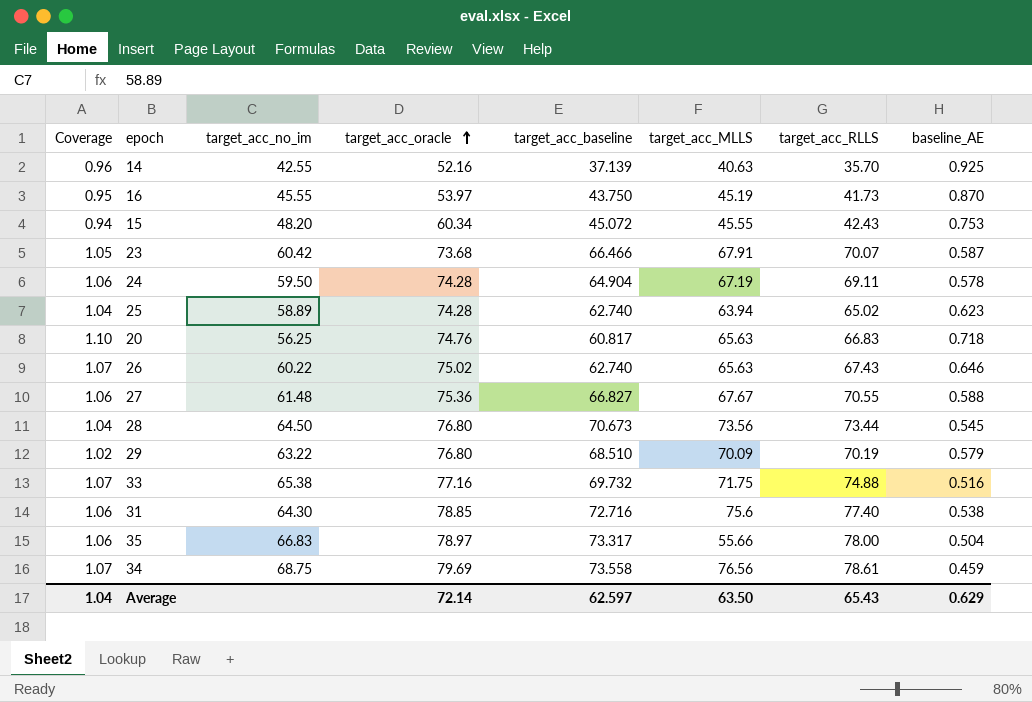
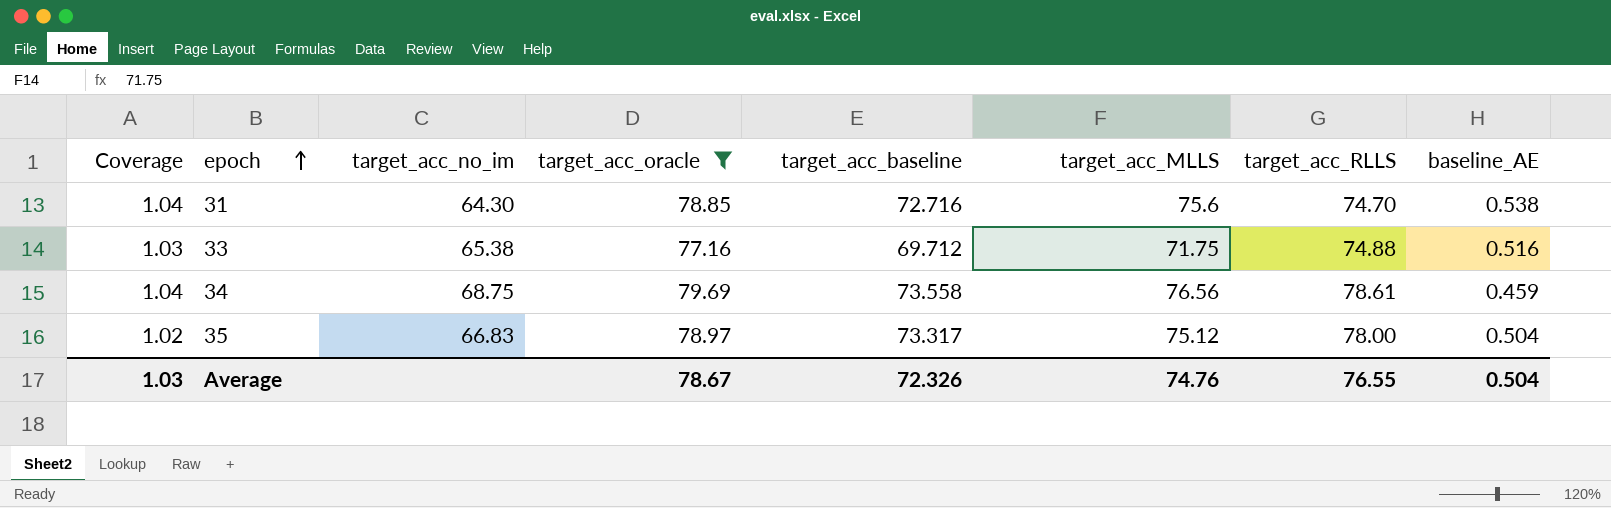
filter: none -> target_acc_oracle >= 77.16
row order: target_acc_oracle ascending -> epoch ascending
column Coverage | formula: [target_acc_RLLS] / [target_acc_baseline] -> [target_acc_MLLS] / [target_acc_baseline]
31 | target_acc_RLLS: 77.40 -> 74.70
33 | target_acc_baseline: 69.732 -> 69.712
35 | target_acc_MLLS: 55.66 -> 75.12
Average | Coverage: 1.04 -> 1.03
Average | target_acc_oracle: 72.14 -> 78.67
Average | target_acc_baseline: 62.597 -> 72.326
Average | target_acc_MLLS: 63.50 -> 74.76
Average | target_acc_RLLS: 65.43 -> 76.55
Average | baseline_AE: 0.629 -> 0.504

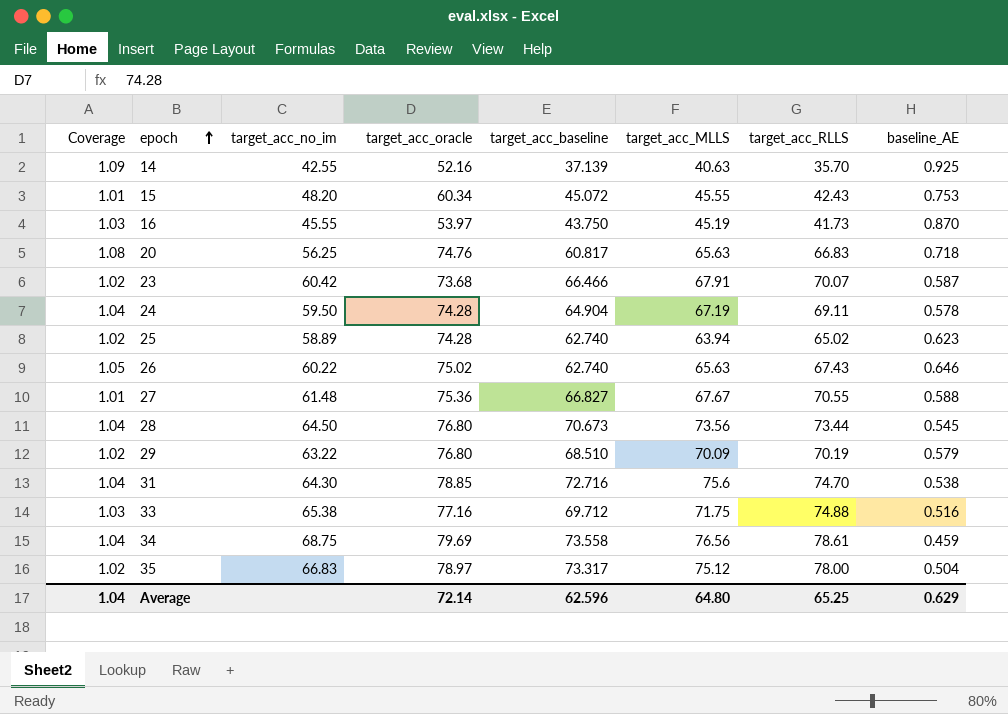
filter: target_acc_oracle >= 77.16 -> none
Average | Coverage: 1.03 -> 1.04
Average | target_acc_oracle: 78.67 -> 72.14
Average | target_acc_baseline: 72.326 -> 62.596
Average | target_acc_MLLS: 74.76 -> 64.80
Average | target_acc_RLLS: 76.55 -> 65.25
Average | baseline_AE: 0.504 -> 0.629

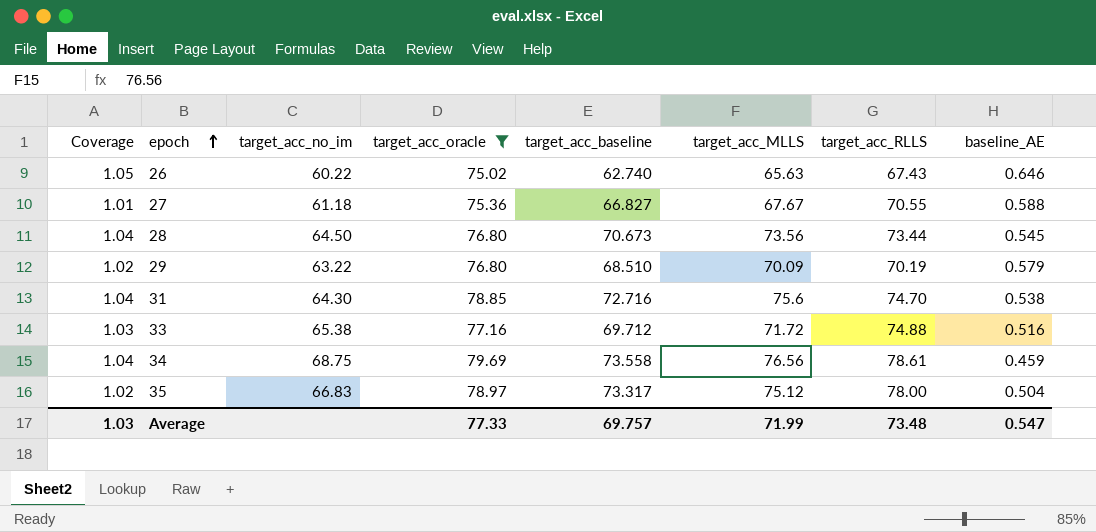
filter: none -> target_acc_oracle >= 75.02
27 | target_acc_no_im: 61.48 -> 61.18
33 | target_acc_MLLS: 71.75 -> 71.72
Average | Coverage: 1.04 -> 1.03
Average | target_acc_oracle: 72.14 -> 77.33
Average | target_acc_baseline: 62.596 -> 69.757
Average | target_acc_MLLS: 64.80 -> 71.99
Average | target_acc_RLLS: 65.25 -> 73.48
Average | baseline_AE: 0.629 -> 0.547

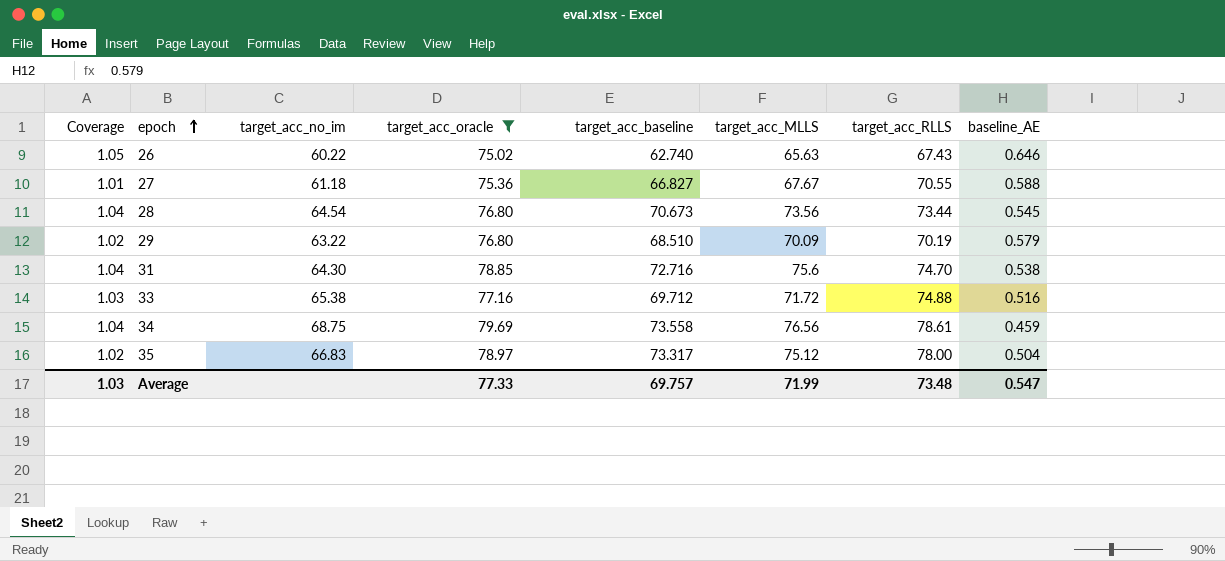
28 | target_acc_no_im: 64.50 -> 64.54

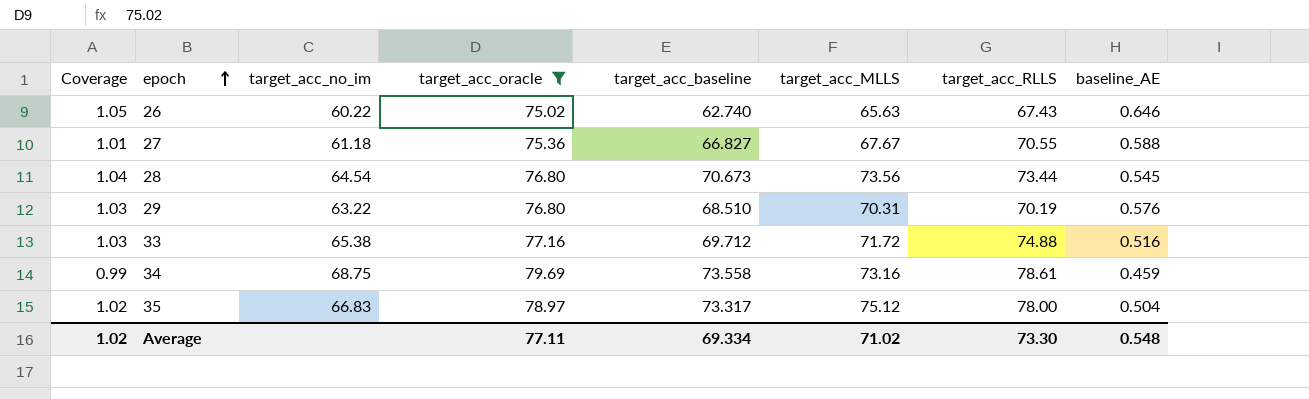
row 31: 1.04 | 64.30 | 78.85 | 72.716 | 75.6 | 74.70 | 0.538 -> none
29 | Coverage: 1.02 -> 1.03
29 | target_acc_MLLS: 70.09 -> 70.31
29 | baseline_AE: 0.579 -> 0.576
34 | Coverage: 1.04 -> 0.99
34 | target_acc_MLLS: 76.56 -> 73.16
Average | Coverage: 1.03 -> 1.02
Average | target_acc_oracle: 77.33 -> 77.11
Average | target_acc_baseline: 69.757 -> 69.334
Average | target_acc_MLLS: 71.99 -> 71.02
Average | target_acc_RLLS: 73.48 -> 73.30
Average | baseline_AE: 0.547 -> 0.548

